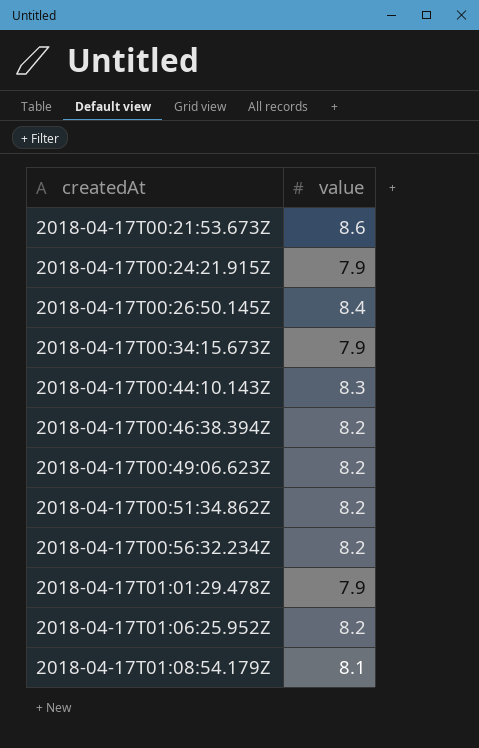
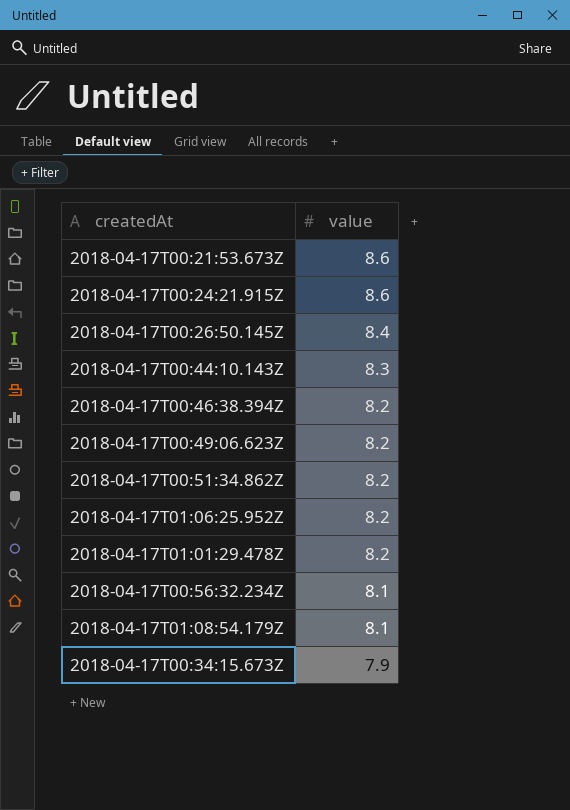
row order: createdAt ascending -> value descending
2018-04-17T00:24:21.915Z | value: 7.9 -> 8.6
2018-04-17T01:01:29.478Z | value: 7.9 -> 8.2
2018-04-17T00:56:32.234Z | value: 8.2 -> 8.1

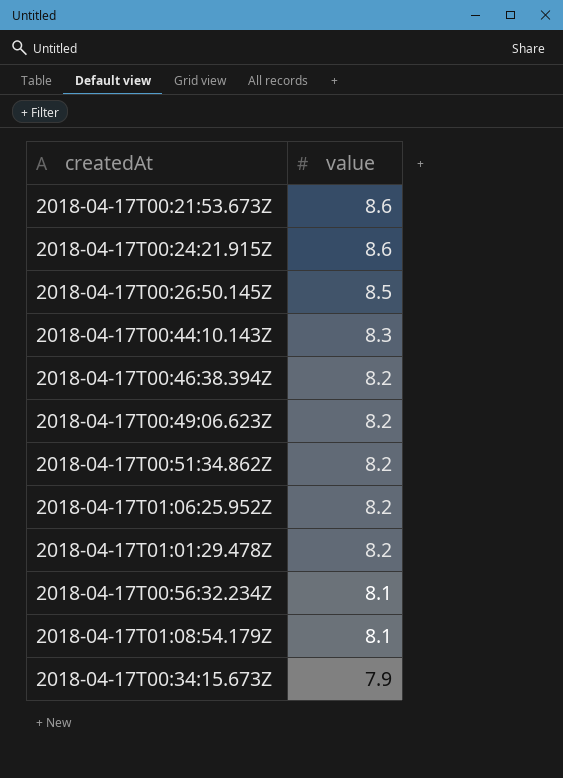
2018-04-17T00:26:50.145Z | value: 8.4 -> 8.5

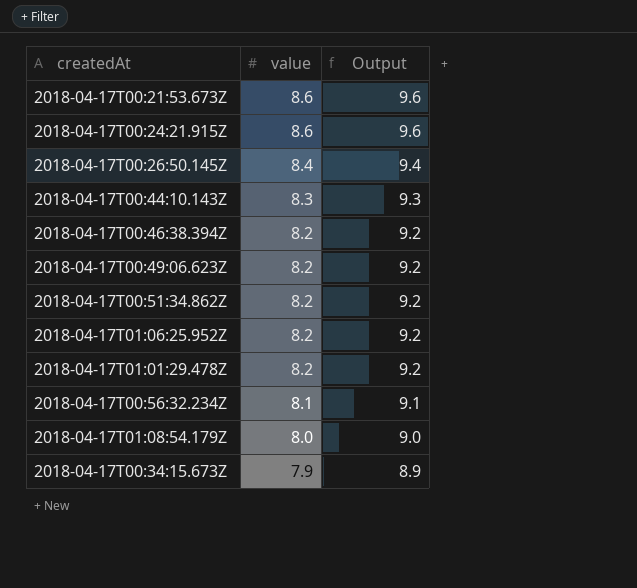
column Output | formula: none -> [value] + 1
2018-04-17T00:26:50.145Z | value: 8.5 -> 8.4
2018-04-17T01:08:54.179Z | value: 8.1 -> 8.0

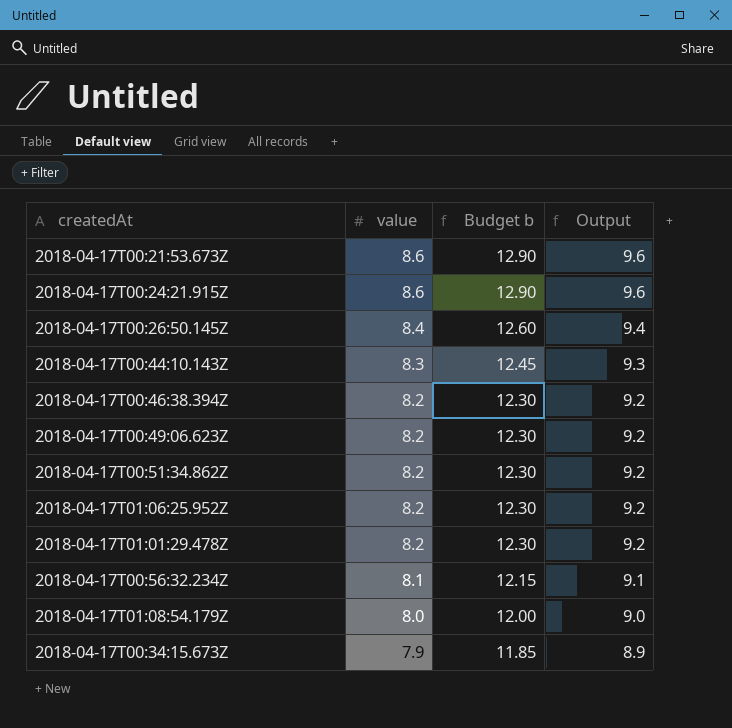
column Budget b | formula: none -> [value] * 1.5

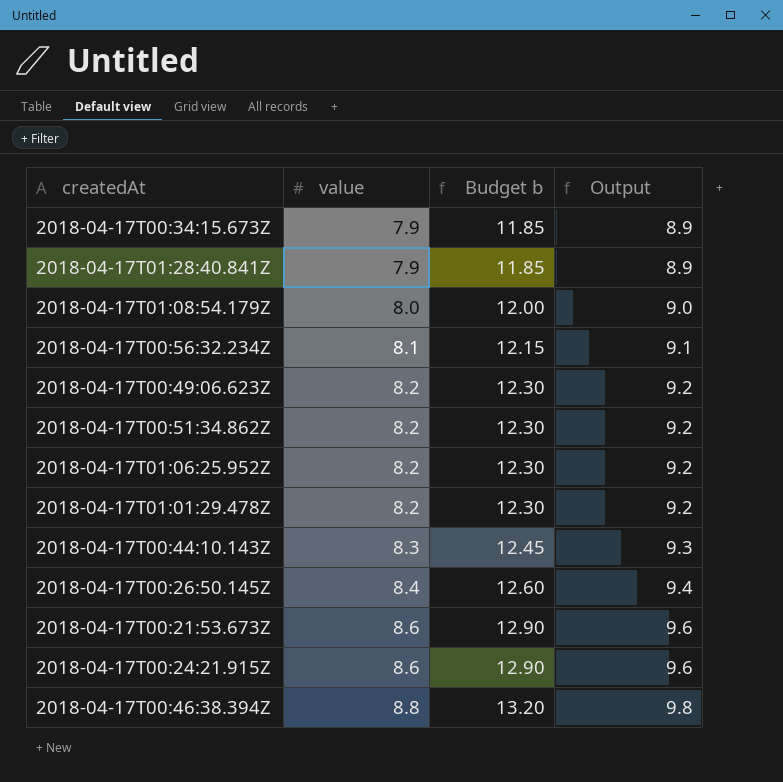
row order: value descending -> value ascending
row 2018-04-17T01:28:40.841Z: none -> 7.9 | 11.85 | 8.9
2018-04-17T00:46:38.394Z | value: 8.2 -> 8.8
2018-04-17T00:46:38.394Z | Budget b: 12.30 -> 13.20
2018-04-17T00:46:38.394Z | Output: 9.2 -> 9.8

